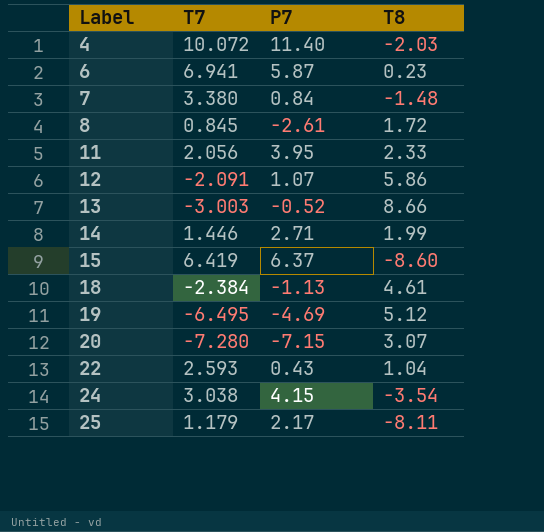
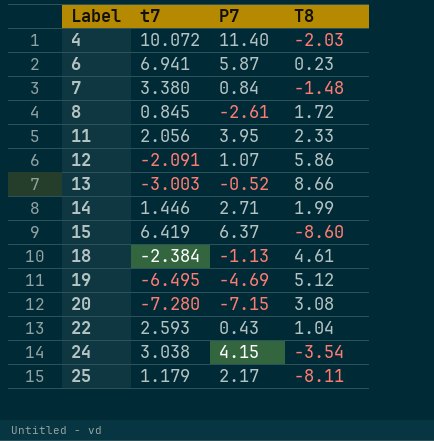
column name: T7 -> t7
20 | T8: 3.07 -> 3.08

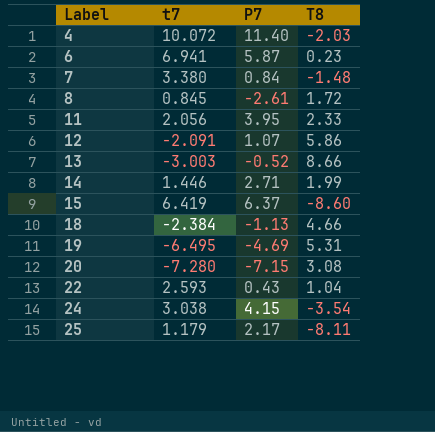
18 | T8: 4.61 -> 4.66
19 | T8: 5.12 -> 5.31

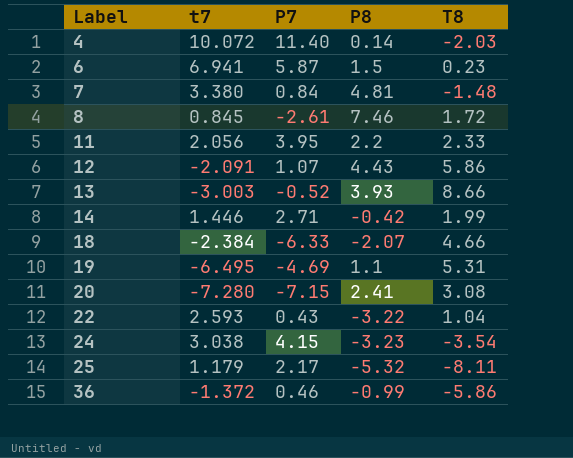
column P8 | position: none -> 4
row 15: 6.419 | 6.37 | -8.60 -> none
18 | P7: -1.13 -> -6.33
row 36: none -> -1.372 | 0.46 | -0.99 | -5.86

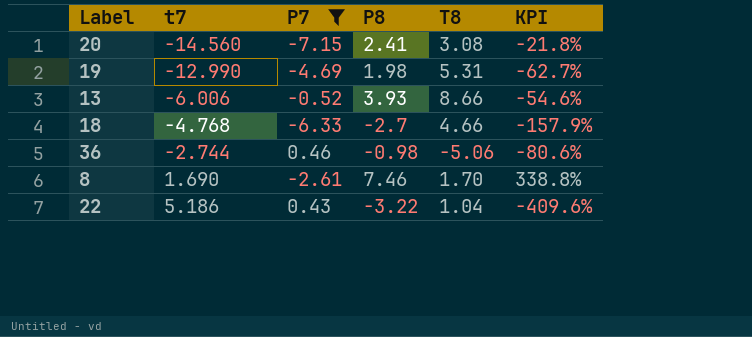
filter: none -> P7 <= 0.46
row order: Label ascending -> t7 ascending
column KPI | formula: none -> ([P8] - [T8]) / [T8]
20 | t7: -7.280 -> -14.560
19 | t7: -6.495 -> -12.990
19 | P8: 1.1 -> 1.98
13 | t7: -3.003 -> -6.006
18 | t7: -2.384 -> -4.768
18 | P8: -2.07 -> -2.7
36 | t7: -1.372 -> -2.744
36 | P8: -0.99 -> -0.98
36 | T8: -5.86 -> -5.06
8 | t7: 0.845 -> 1.690
8 | T8: 1.72 -> 1.70
22 | t7: 2.593 -> 5.186

